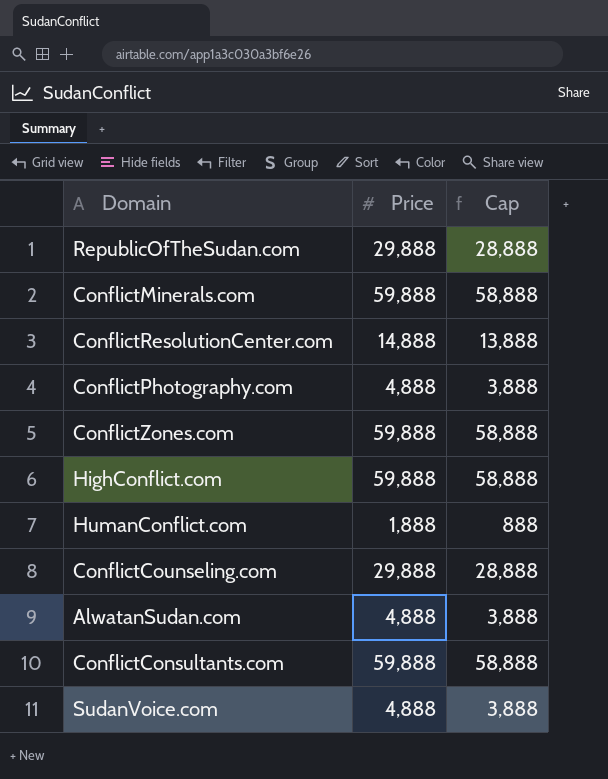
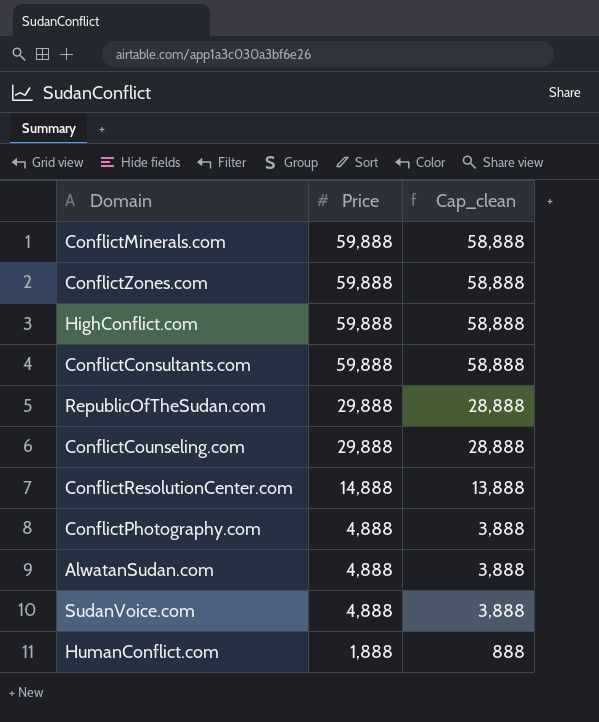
row order: none -> Price descending
column name: Cap -> Cap_clean

